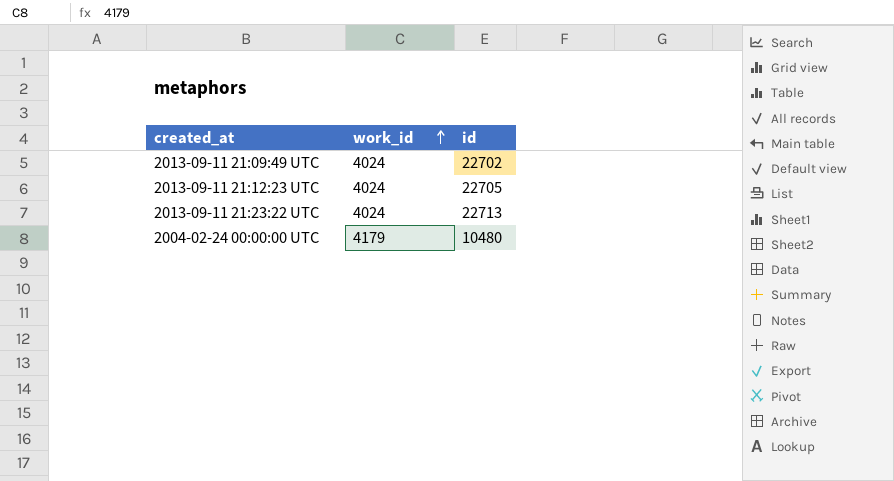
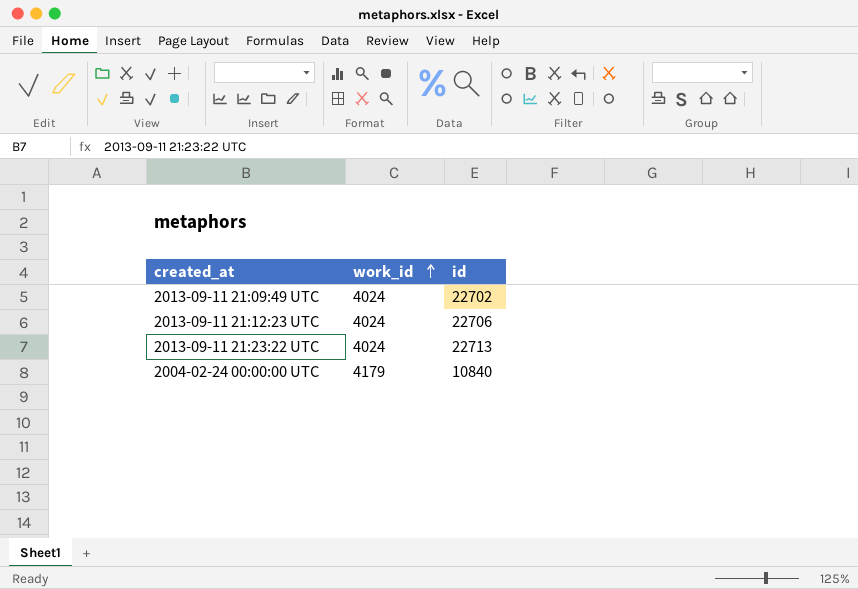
2013-09-11 21:12:23 UTC | id: 22705 -> 22706
2004-02-24 00:00:00 UTC | id: 10480 -> 10840

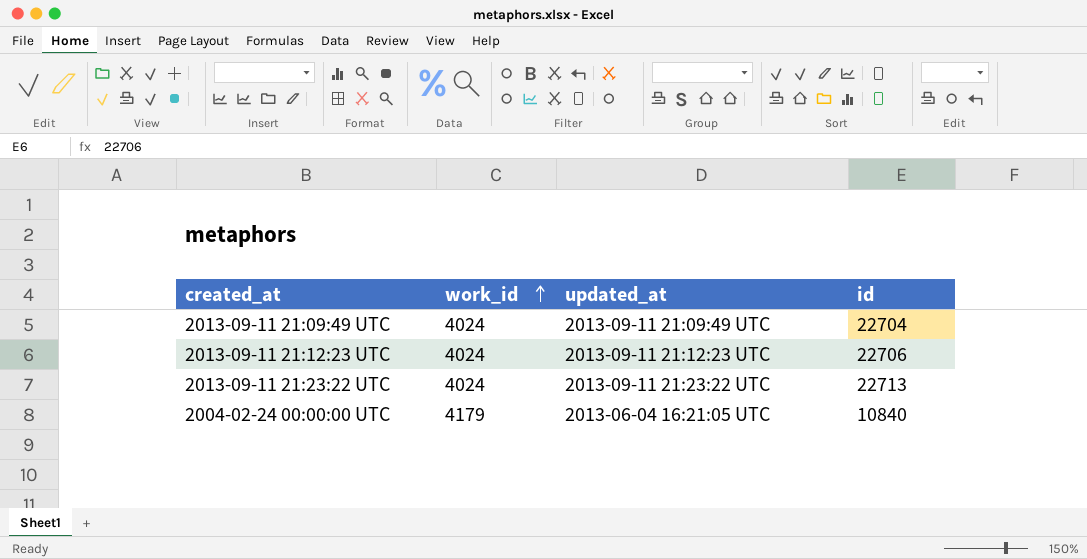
column updated_at | position: none -> 3
2013-09-11 21:09:49 UTC | id: 22702 -> 22704

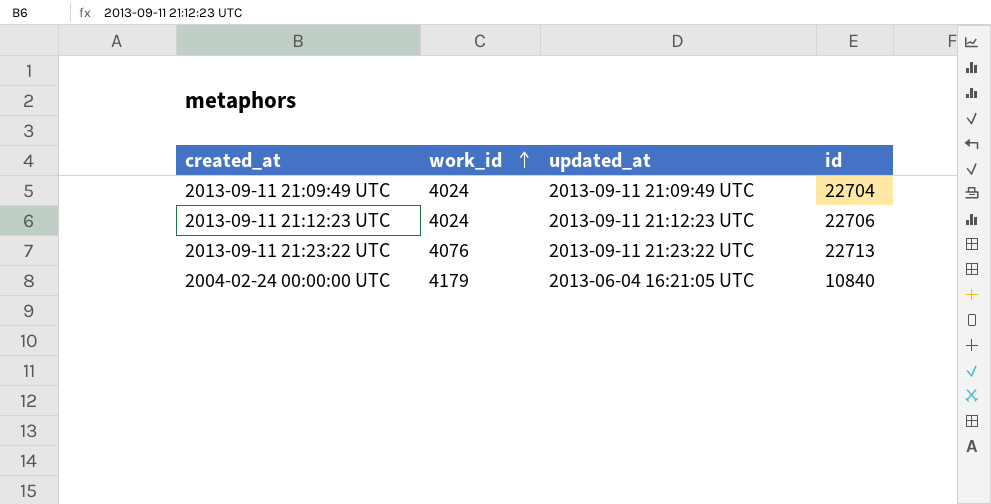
2013-09-11 21:23:22 UTC | work_id: 4024 -> 4076

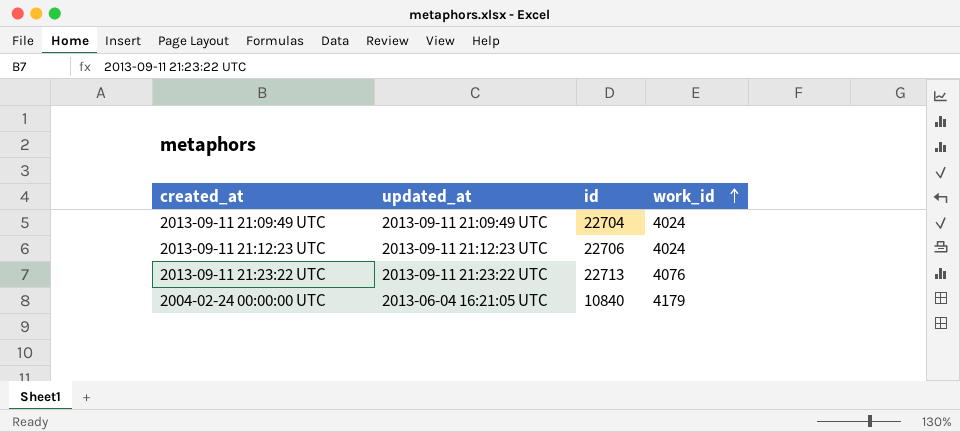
column work_id | position: 2 -> 4

